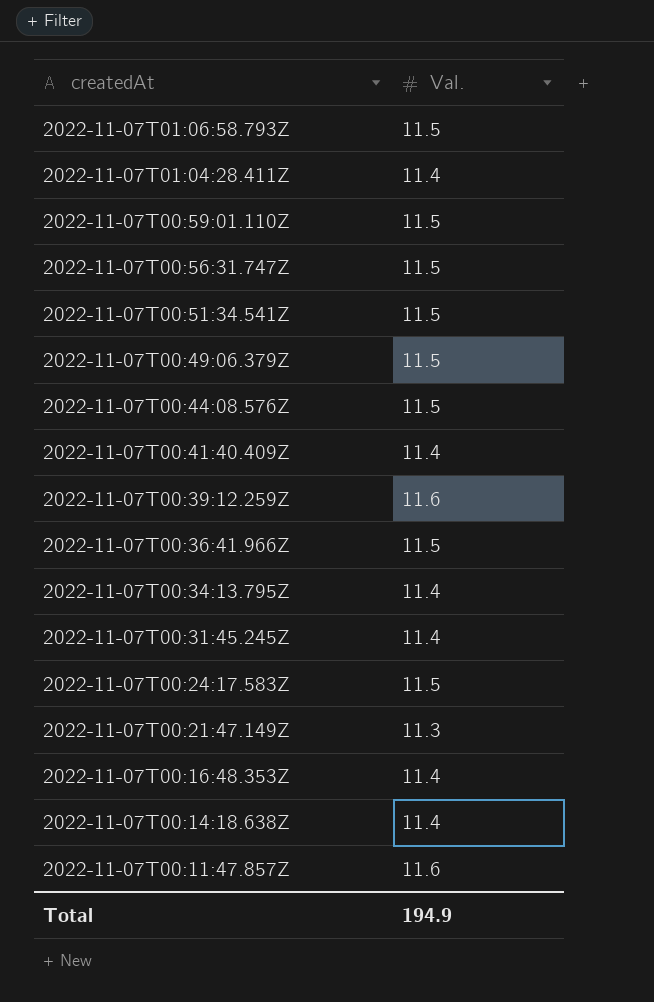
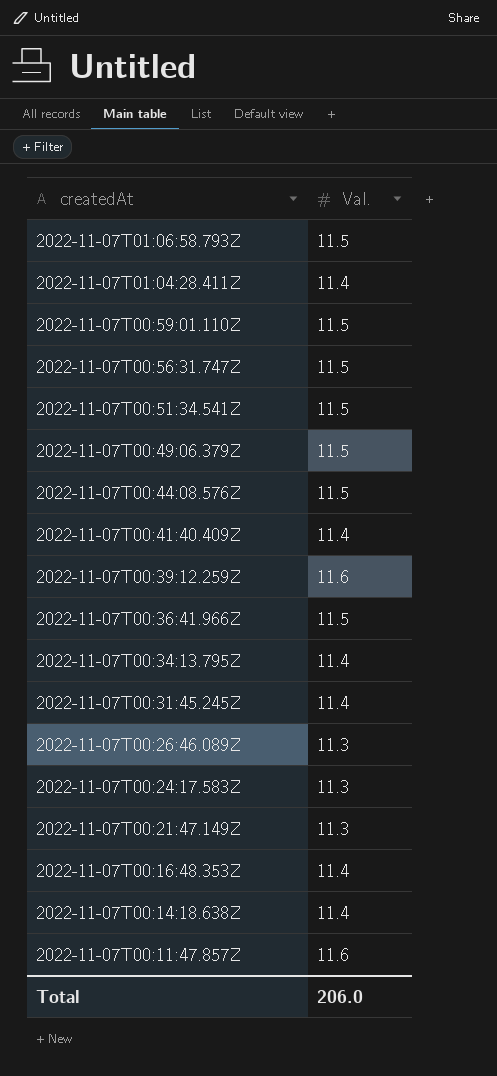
row 2022-11-07T00:26:46.089Z: none -> 11.3
2022-11-07T00:24:17.583Z | Val.: 11.5 -> 11.3
Total | Val.: 194.9 -> 206.0

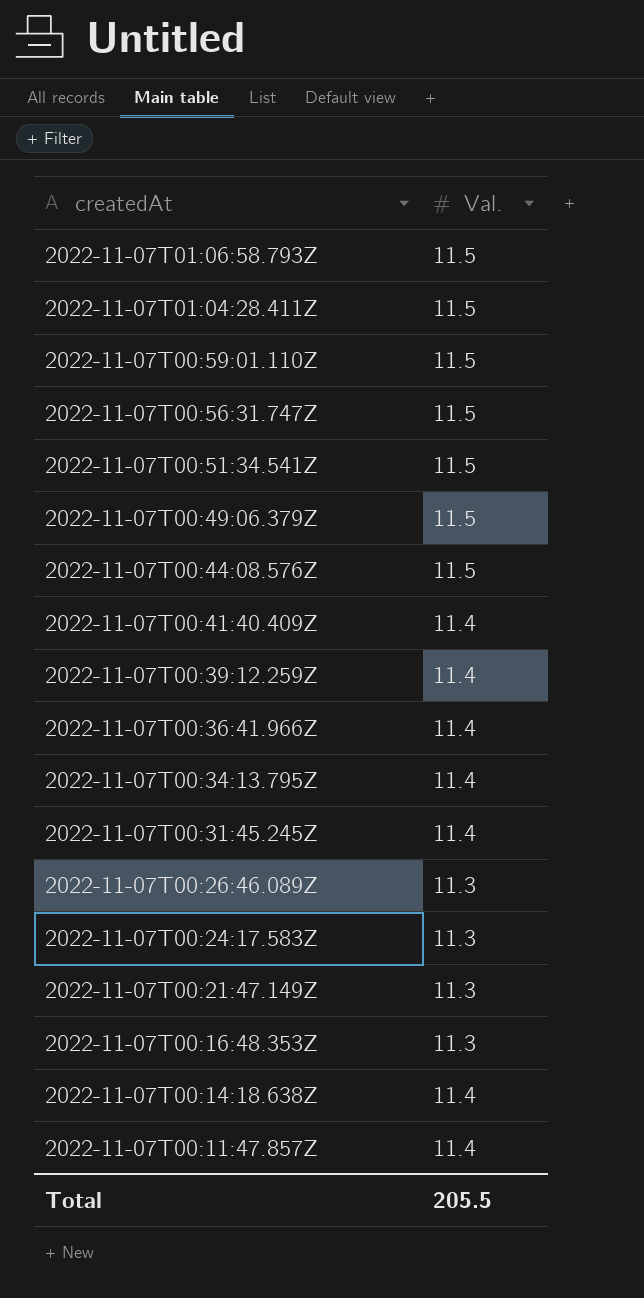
2022-11-07T01:04:28.411Z | Val.: 11.4 -> 11.5
2022-11-07T00:39:12.259Z | Val.: 11.6 -> 11.4
2022-11-07T00:36:41.966Z | Val.: 11.5 -> 11.4
2022-11-07T00:16:48.353Z | Val.: 11.4 -> 11.3
2022-11-07T00:11:47.857Z | Val.: 11.6 -> 11.4
Total | Val.: 206.0 -> 205.5

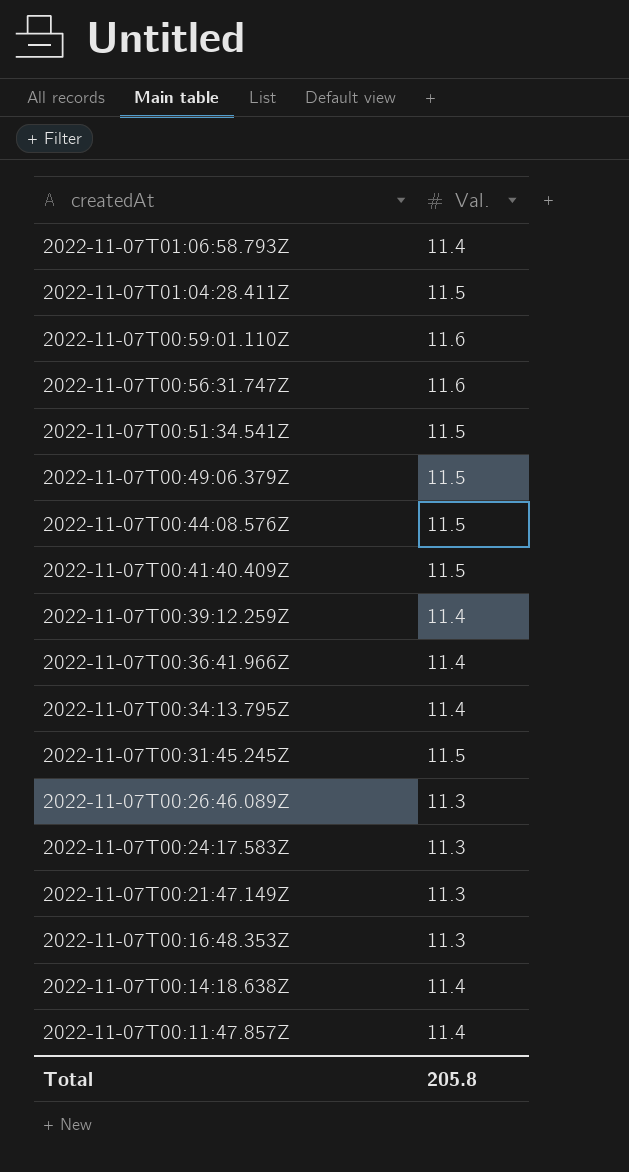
2022-11-07T01:06:58.793Z | Val.: 11.5 -> 11.4
2022-11-07T00:59:01.110Z | Val.: 11.5 -> 11.6
2022-11-07T00:56:31.747Z | Val.: 11.5 -> 11.6
2022-11-07T00:41:40.409Z | Val.: 11.4 -> 11.5
2022-11-07T00:31:45.245Z | Val.: 11.4 -> 11.5
Total | Val.: 205.5 -> 205.8

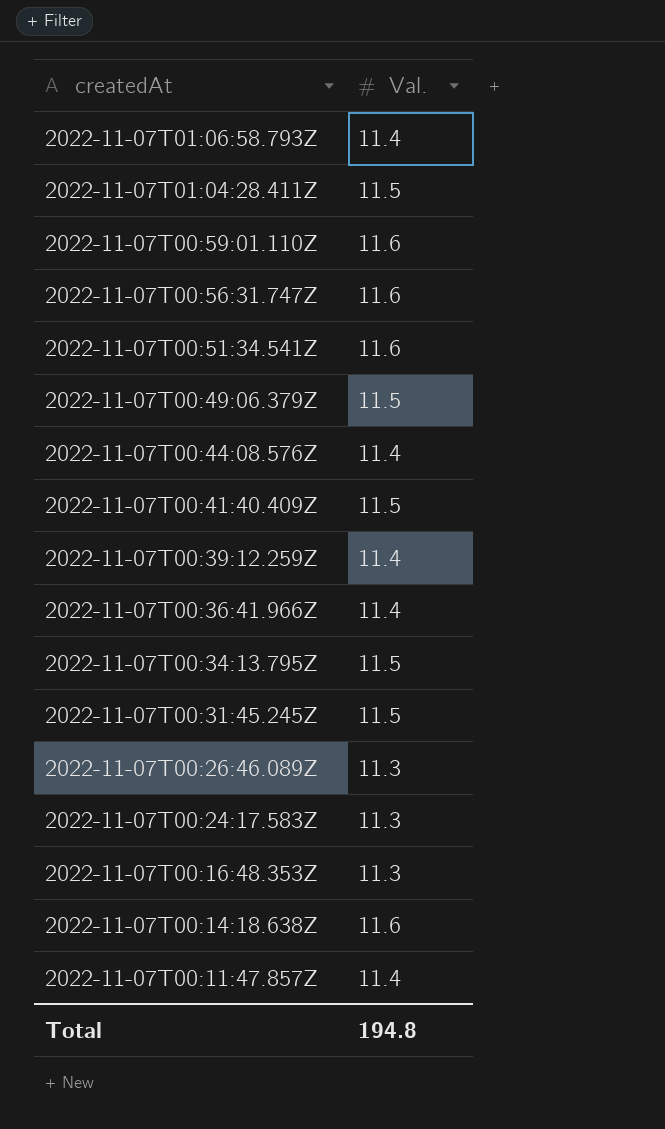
row 2022-11-07T00:21:47.149Z: 11.3 -> none
2022-11-07T00:51:34.541Z | Val.: 11.5 -> 11.6
2022-11-07T00:44:08.576Z | Val.: 11.5 -> 11.4
2022-11-07T00:34:13.795Z | Val.: 11.4 -> 11.5
2022-11-07T00:14:18.638Z | Val.: 11.4 -> 11.6
Total | Val.: 205.8 -> 194.8

